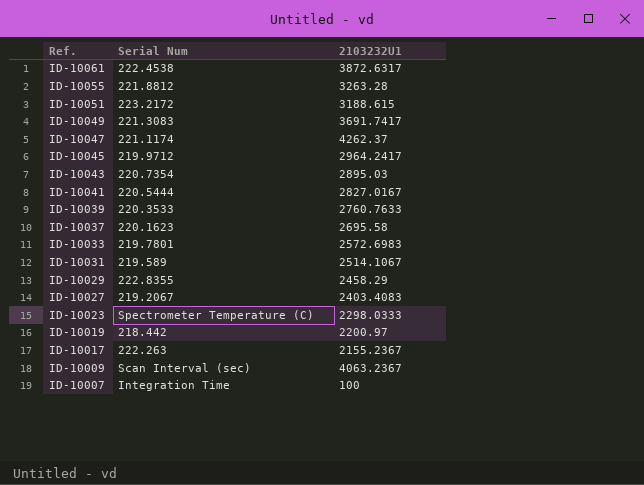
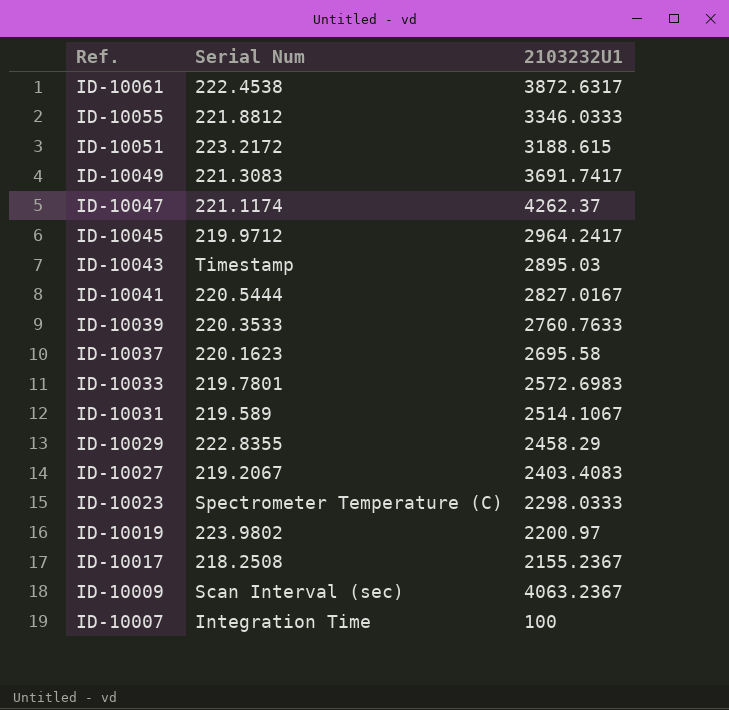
ID-10055 | 2103232U1: 3263.28 -> 3346.0333
ID-10043 | Serial Num: 220.7354 -> Timestamp
ID-10019 | Serial Num: 218.442 -> 223.9802
ID-10017 | Serial Num: 222.263 -> 218.2508

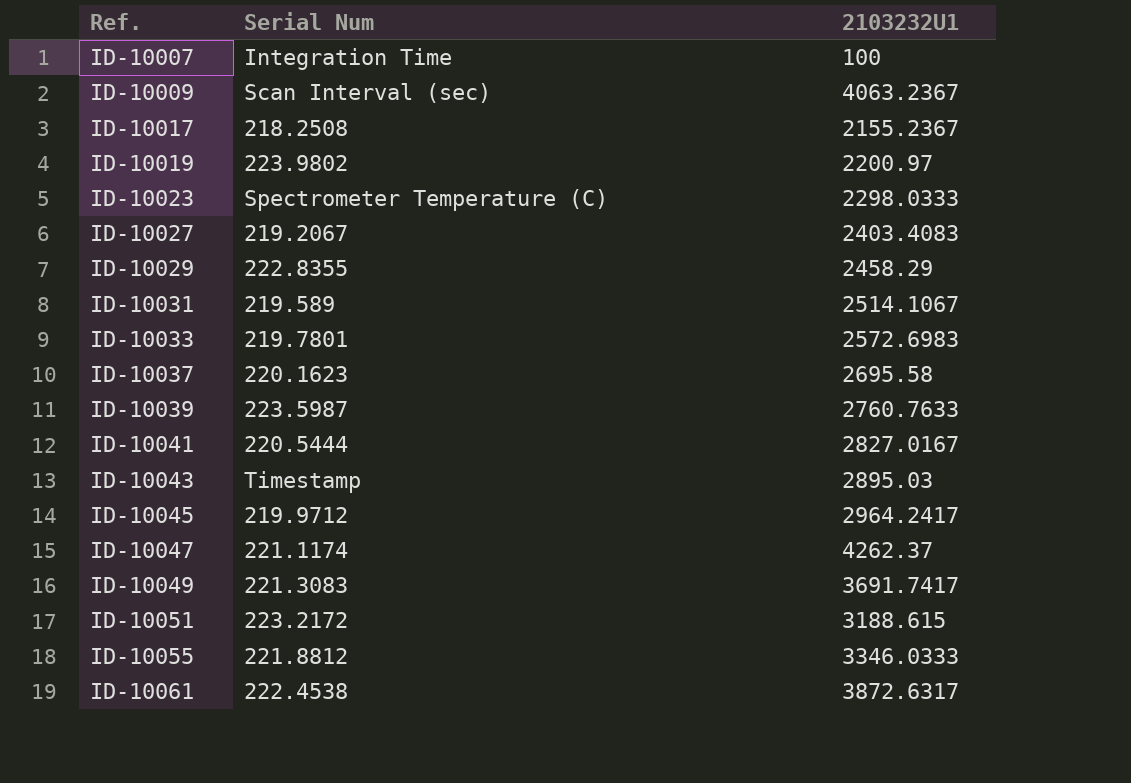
row order: Ref. descending -> Ref. ascending
ID-10039 | Serial Num: 220.3533 -> 223.5987

